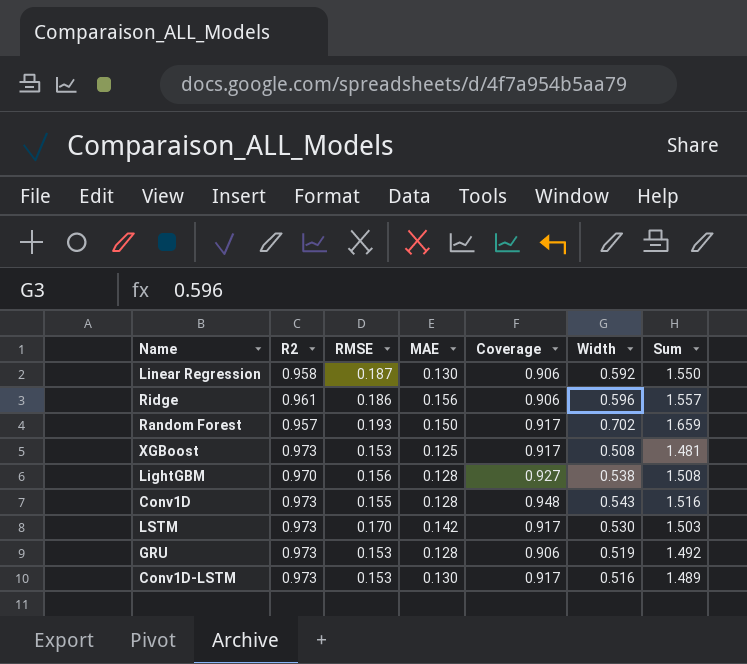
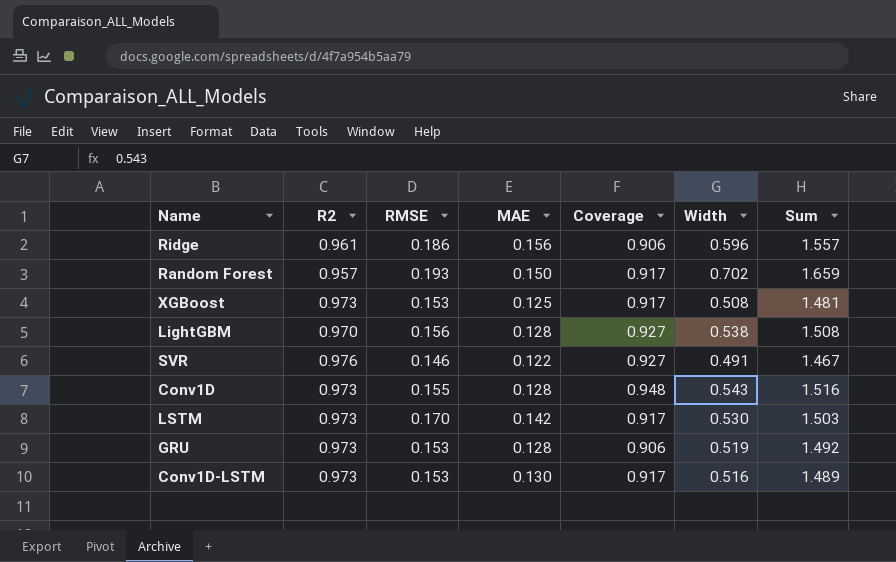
row Linear Regression: 0.958 | 0.187 | 0.130 | 0.906 | 0.592 | 1.550 -> none
row SVR: none -> 0.976 | 0.146 | 0.122 | 0.927 | 0.491 | 1.467

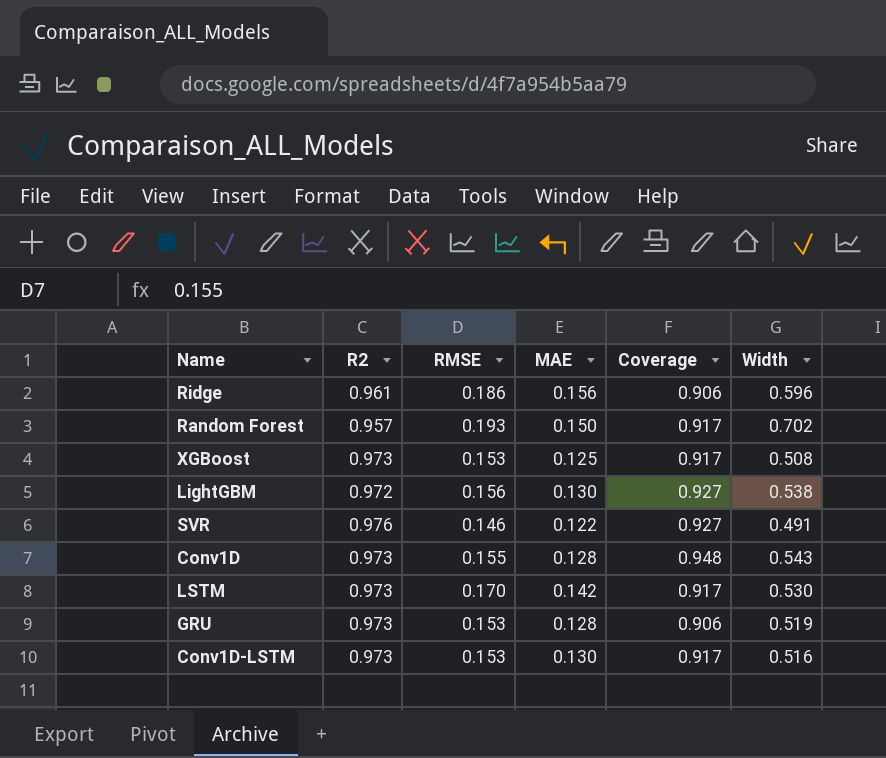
column Sum | formula: [R2] + [Width] -> none
LightGBM | R2: 0.970 -> 0.972
LightGBM | MAE: 0.128 -> 0.130

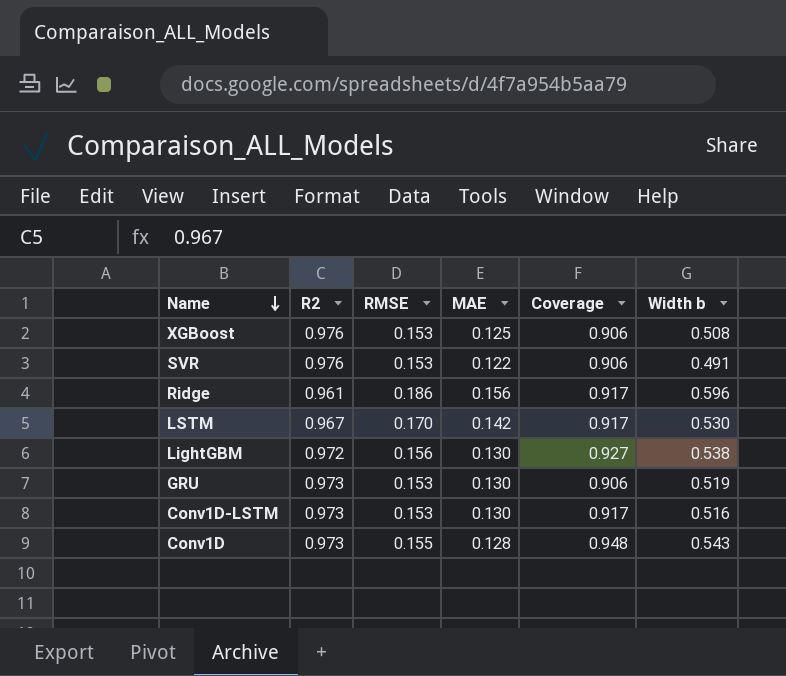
row order: none -> Name descending
column name: Width -> Width b
row Random Forest: 0.957 | 0.193 | 0.150 | 0.917 | 0.702 -> none
XGBoost | R2: 0.973 -> 0.976
XGBoost | Coverage: 0.917 -> 0.906
SVR | RMSE: 0.146 -> 0.153
SVR | Coverage: 0.927 -> 0.906
Ridge | Coverage: 0.906 -> 0.917
LSTM | R2: 0.973 -> 0.967
GRU | MAE: 0.128 -> 0.130

